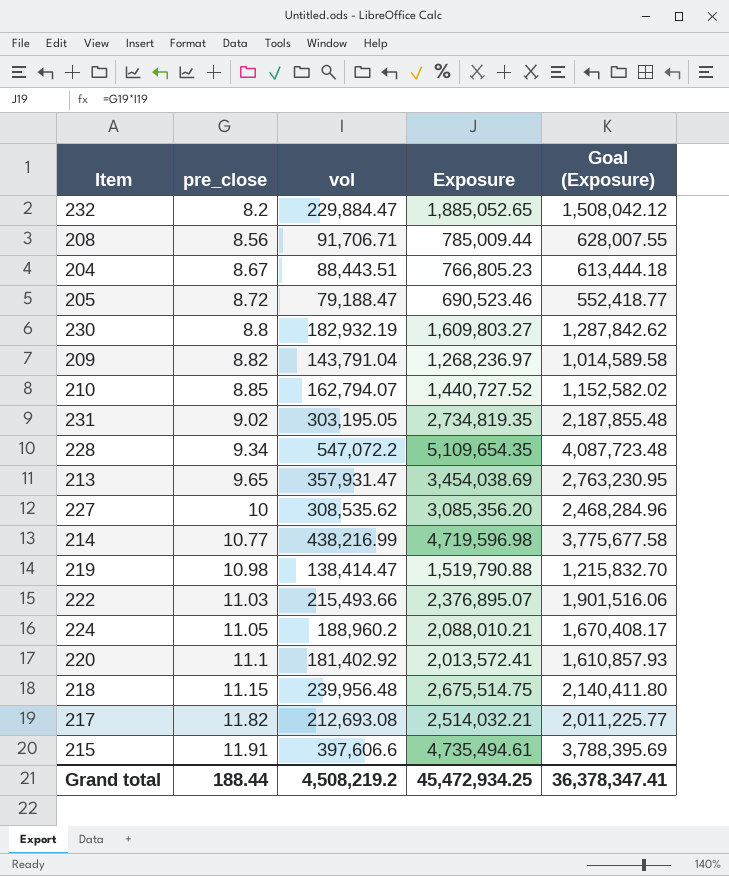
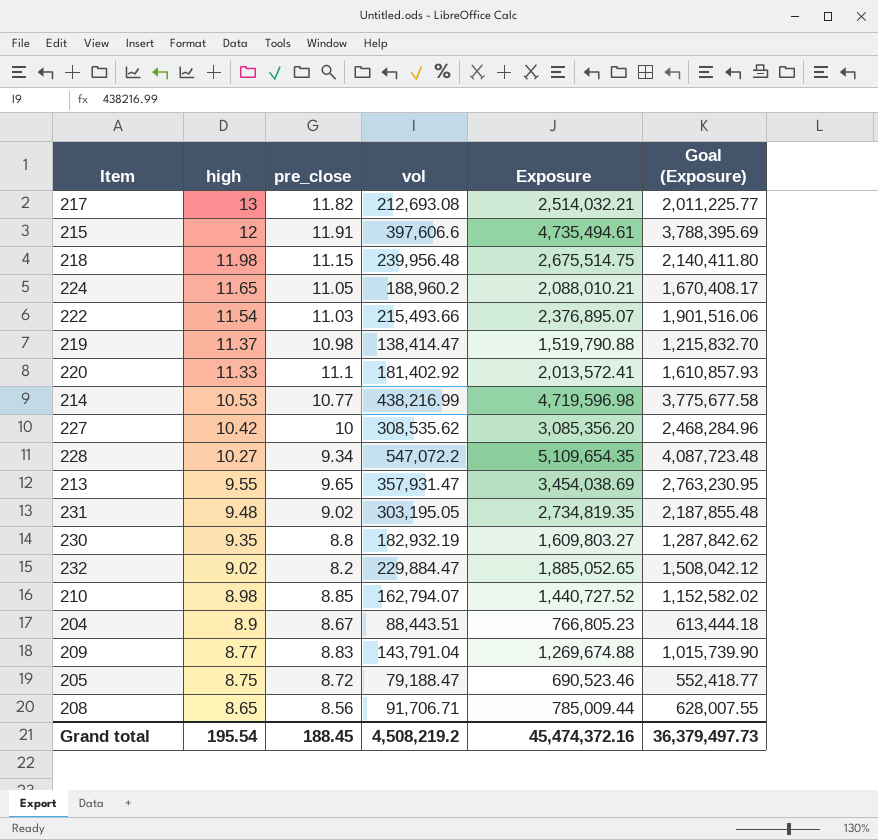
row order: pre_close ascending -> high descending
column high | position: none -> 2
209 | pre_close: 8.82 -> 8.83
209 | Exposure: 1,268,236.97 -> 1,269,674.88
209 | Goal (Exposure): 1,014,589.58 -> 1,015,739.90
Grand total | pre_close: 188.44 -> 188.45
Grand total | Exposure: 45,472,934.25 -> 45,474,372.16
Grand total | Goal (Exposure): 36,378,347.41 -> 36,379,497.73

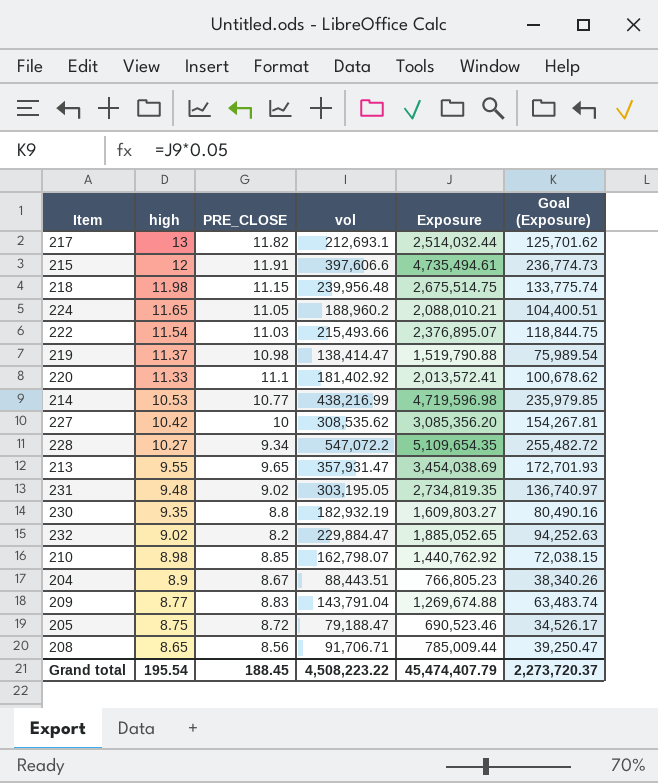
column name: pre_close -> PRE_CLOSE
column Goal (Exposure) | formula: [Exposure] * 0.8 -> [Exposure] * 0.05
217 | vol: 212,693.08 -> 212,693.1
217 | Exposure: 2,514,032.21 -> 2,514,032.44
210 | vol: 162,794.07 -> 162,798.07
210 | Exposure: 1,440,727.52 -> 1,440,762.92
Grand total | vol: 4,508,219.2 -> 4,508,223.22
Grand total | Exposure: 45,474,372.16 -> 45,474,407.79
Grand total | Goal (Exposure): 36,379,497.73 -> 2,273,720.37

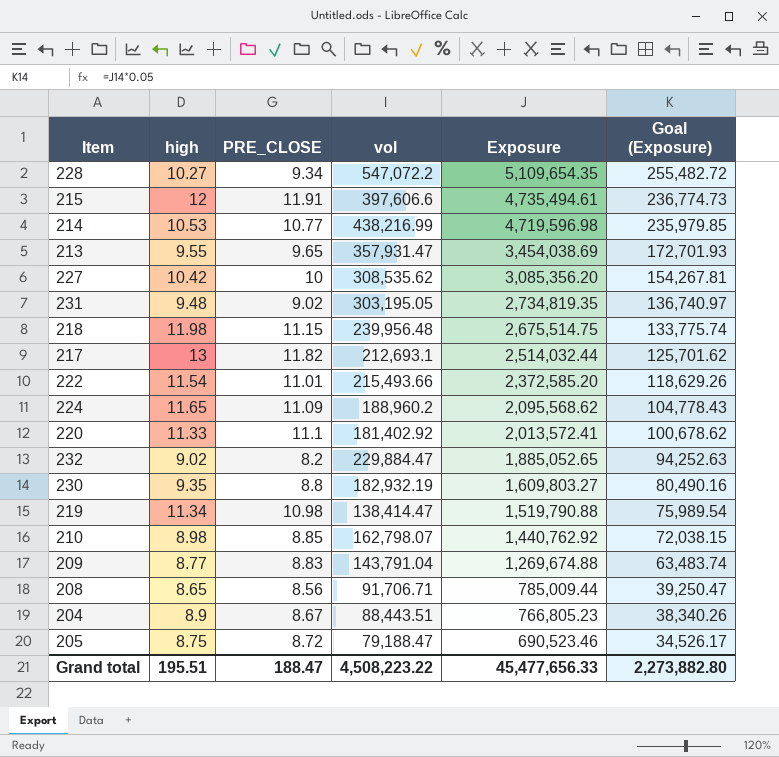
row order: high descending -> Exposure descending
222 | PRE_CLOSE: 11.03 -> 11.01
222 | Exposure: 2,376,895.07 -> 2,372,585.20
222 | Goal (Exposure): 118,844.75 -> 118,629.26
224 | PRE_CLOSE: 11.05 -> 11.09
224 | Exposure: 2,088,010.21 -> 2,095,568.62
224 | Goal (Exposure): 104,400.51 -> 104,778.43
219 | high: 11.37 -> 11.34
Grand total | high: 195.54 -> 195.51
Grand total | PRE_CLOSE: 188.45 -> 188.47
Grand total | Exposure: 45,474,407.79 -> 45,477,656.33
Grand total | Goal (Exposure): 2,273,720.37 -> 2,273,882.80

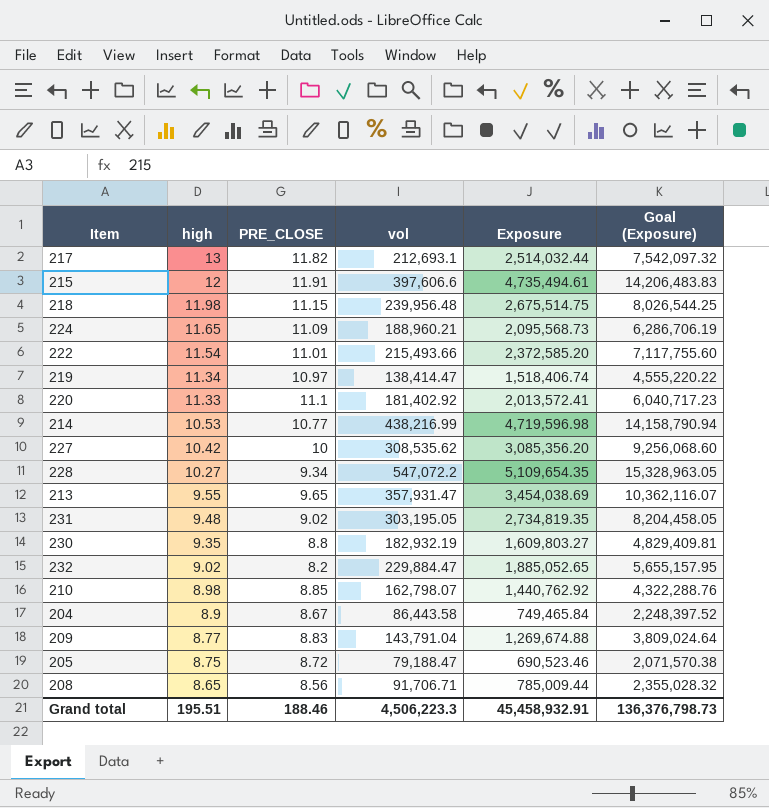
row order: Exposure descending -> high descending
column Goal (Exposure) | formula: [Exposure] * 0.05 -> [Exposure] * 3
224 | vol: 188,960.2 -> 188,960.21
224 | Exposure: 2,095,568.62 -> 2,095,568.73
219 | PRE_CLOSE: 10.98 -> 10.97
219 | Exposure: 1,519,790.88 -> 1,518,406.74
204 | vol: 88,443.51 -> 86,443.58
204 | Exposure: 766,805.23 -> 749,465.84
Grand total | PRE_CLOSE: 188.47 -> 188.46
Grand total | vol: 4,508,223.22 -> 4,506,223.3
Grand total | Exposure: 45,477,656.33 -> 45,458,932.91
Grand total | Goal (Exposure): 2,273,882.80 -> 136,376,798.73

